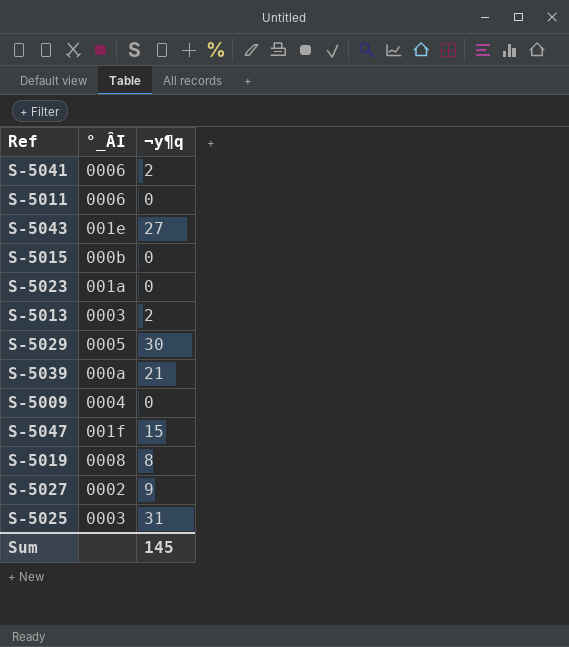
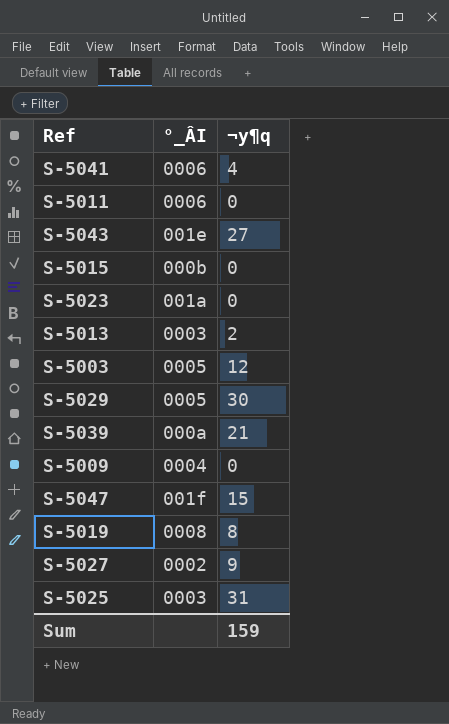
S-5041 | ¬y¶q: 2 -> 4
row S-5003: none -> 0005 | 12
Sum | ¬y¶q: 145 -> 159

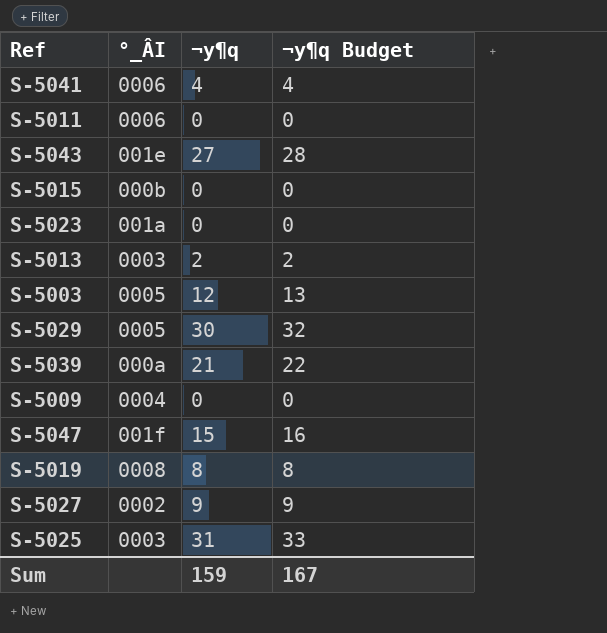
column ¬y¶q Budget | formula: none -> [¬y¶q] * 1.05

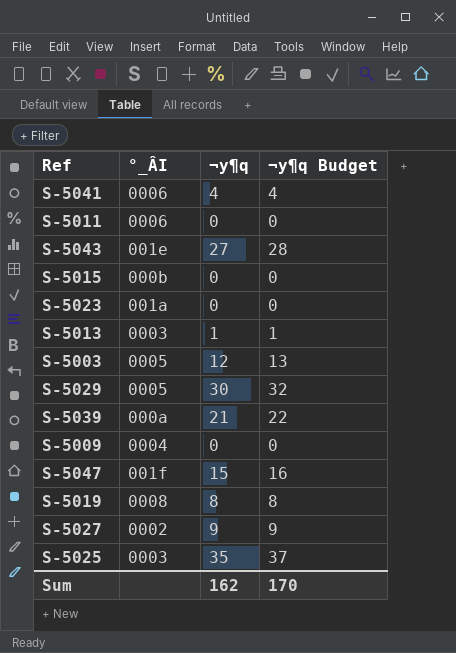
S-5013 | ¬y¶q: 2 -> 1
S-5013 | ¬y¶q Budget: 2 -> 1
S-5025 | ¬y¶q: 31 -> 35
S-5025 | ¬y¶q Budget: 33 -> 37
Sum | ¬y¶q: 159 -> 162
Sum | ¬y¶q Budget: 167 -> 170

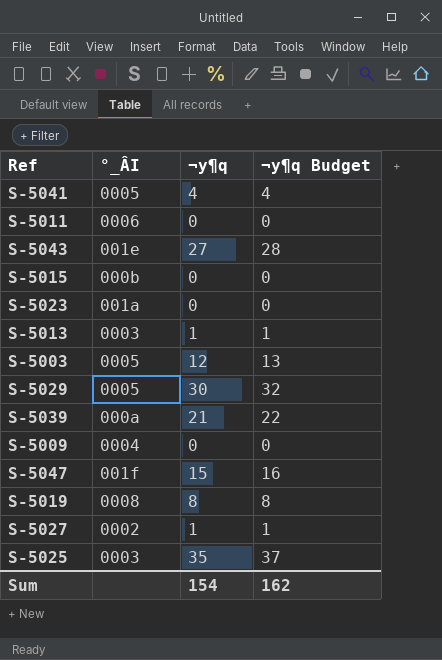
S-5041 | °_ÂI: 0006 -> 0005
S-5027 | ¬y¶q: 9 -> 1
S-5027 | ¬y¶q Budget: 9 -> 1
Sum | ¬y¶q: 162 -> 154
Sum | ¬y¶q Budget: 170 -> 162

